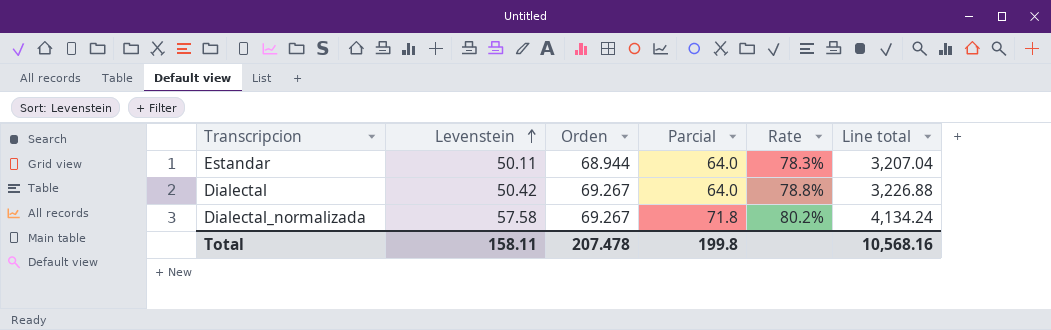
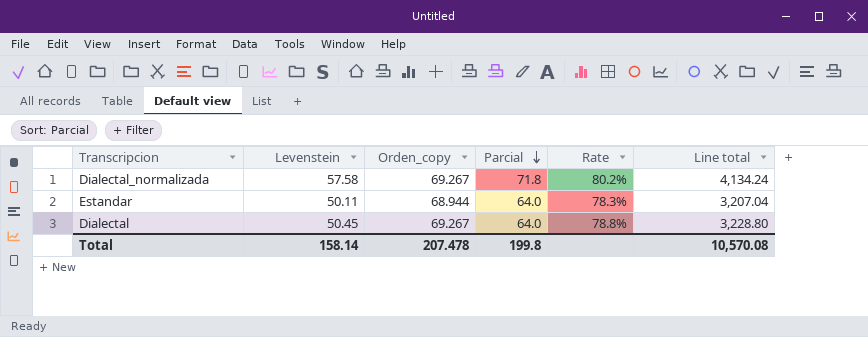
row order: Levenstein ascending -> Parcial descending
column name: Orden -> Orden_copy
Dialectal | Levenstein: 50.42 -> 50.45
Dialectal | Line total: 3,226.88 -> 3,228.80
Total | Levenstein: 158.11 -> 158.14
Total | Line total: 10,568.16 -> 10,570.08

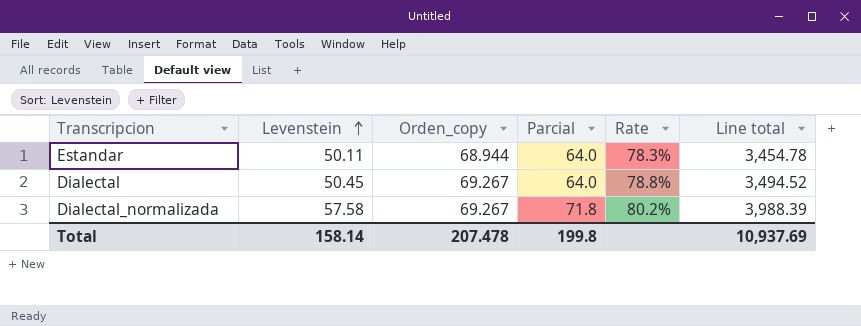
row order: Parcial descending -> Levenstein ascending
column Line total | formula: [Levenstein] * [Parcial] -> [Levenstein] * [Orden_copy]
Total | Line total: 10,570.08 -> 10,937.69

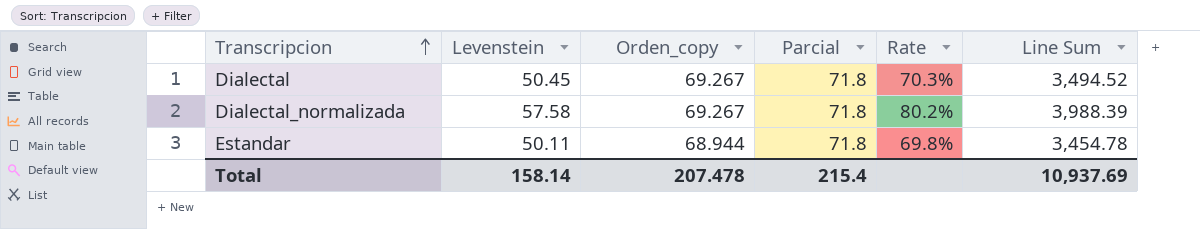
row order: Levenstein ascending -> Transcripcion ascending
column name: Line total -> Line Sum
Dialectal | Parcial: 64.0 -> 71.8
Dialectal | Rate: 78.8% -> 70.3%
Estandar | Parcial: 64.0 -> 71.8
Estandar | Rate: 78.3% -> 69.8%
Total | Parcial: 199.8 -> 215.4

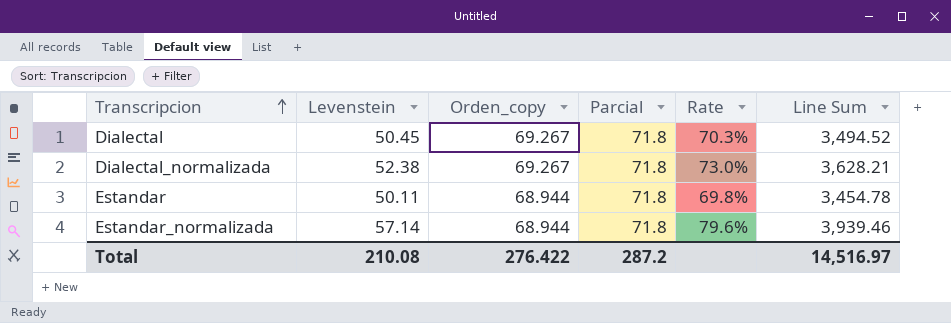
Dialectal_normalizada | Levenstein: 57.58 -> 52.38
Dialectal_normalizada | Rate: 80.2% -> 73.0%
Dialectal_normalizada | Line Sum: 3,988.39 -> 3,628.21
row Estandar_normalizada: none -> 57.14 | 68.944 | 71.8 | 79.6% | 3,939.46
Total | Levenstein: 158.14 -> 210.08
Total | Orden_copy: 207.478 -> 276.422
Total | Parcial: 215.4 -> 287.2
Total | Line Sum: 10,937.69 -> 14,516.97

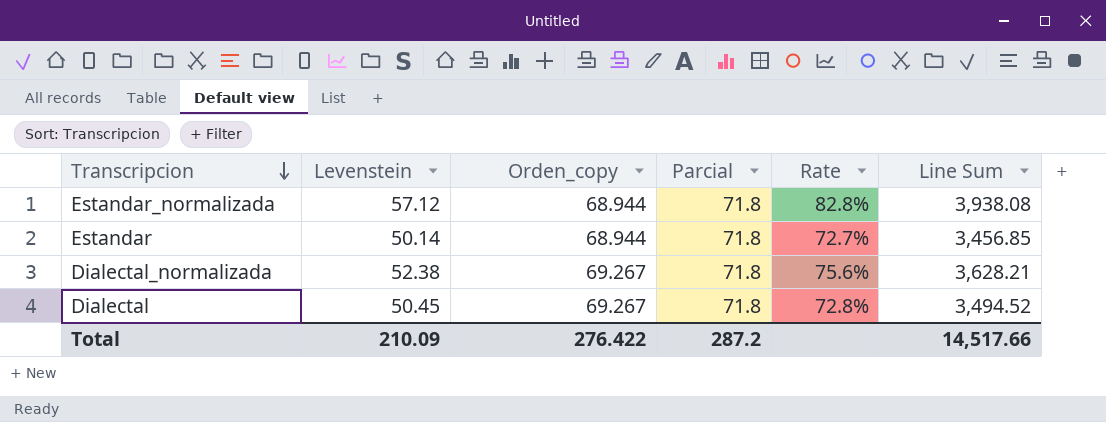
row order: Transcripcion ascending -> Transcripcion descending
column Rate | formula: [Levenstein] / [Parcial] -> [Levenstein] / [Orden_copy]
Estandar_normalizada | Levenstein: 57.14 -> 57.12
Estandar_normalizada | Line Sum: 3,939.46 -> 3,938.08
Estandar | Levenstein: 50.11 -> 50.14
Estandar | Line Sum: 3,454.78 -> 3,456.85
Total | Levenstein: 210.08 -> 210.09
Total | Line Sum: 14,516.97 -> 14,517.66

